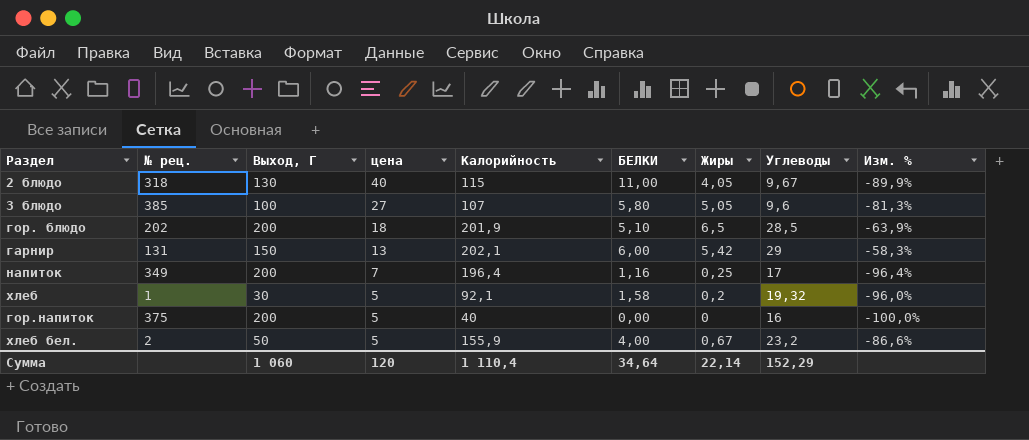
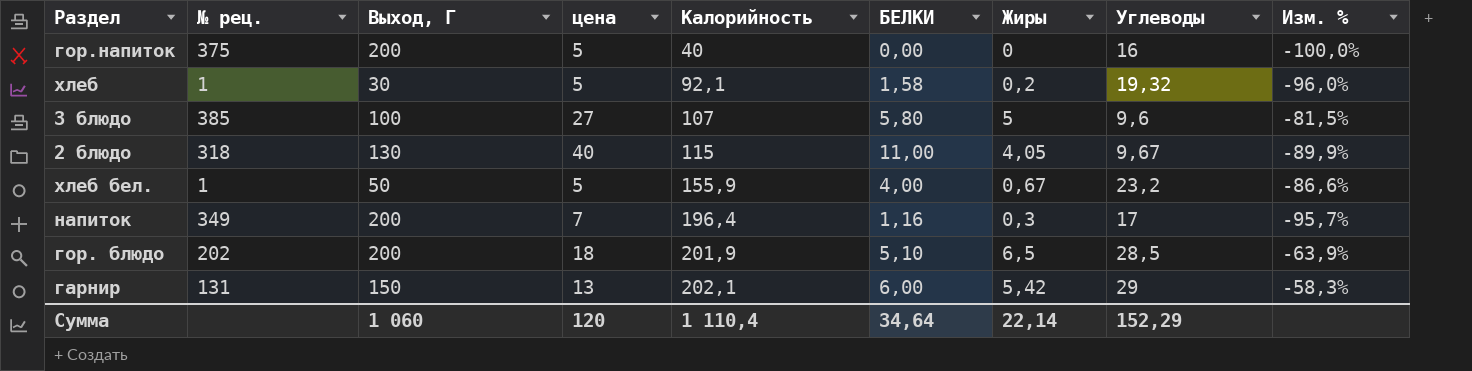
row order: цена descending -> Калорийность ascending
3 блюдо | Жиры: 5,05 -> 5
3 блюдо | Изм. %: -81,3% -> -81,5%
хлеб бел. | № рец.: 2 -> 1
напиток | Жиры: 0,25 -> 0,3
напиток | Изм. %: -96,4% -> -95,7%

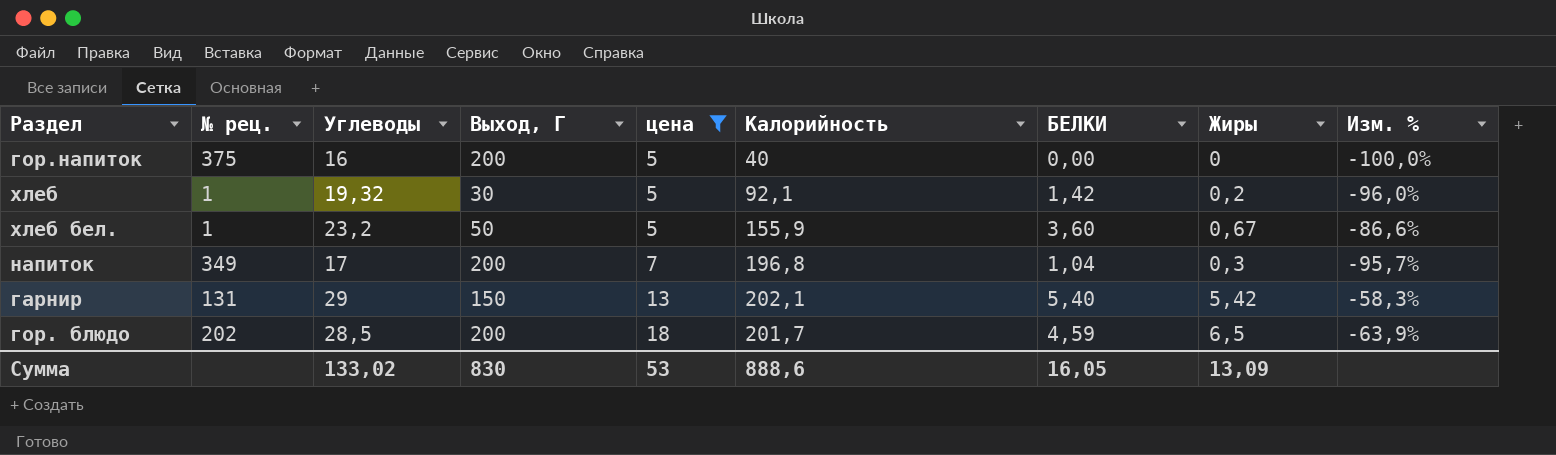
filter: none -> цена <= 18
row order: Калорийность ascending -> цена ascending
column Углеводы | position: 8 -> 3
хлеб | БЕЛКИ: 1,58 -> 1,42
хлеб бел. | БЕЛКИ: 4,00 -> 3,60
напиток | Калорийность: 196,4 -> 196,8
напиток | БЕЛКИ: 1,16 -> 1,04
гарнир | БЕЛКИ: 6,00 -> 5,40
гор. блюдо | Калорийность: 201,9 -> 201,7
гор. блюдо | БЕЛКИ: 5,10 -> 4,59
Сумма | Углеводы: 152,29 -> 133,02
Сумма | Выход, Г: 1 060 -> 830
Сумма | цена: 120 -> 53
Сумма | Калорийность: 1 110,4 -> 888,6
Сумма | БЕЛКИ: 34,64 -> 16,05
Сумма | Жиры: 22,14 -> 13,09

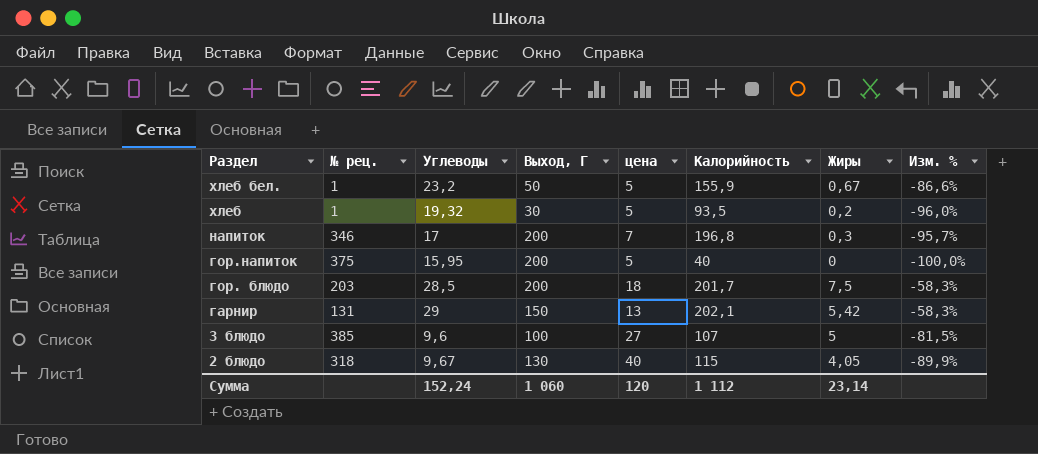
filter: цена <= 18 -> none
row order: цена ascending -> Раздел descending
column БЕЛКИ | position: 7 -> none
хлеб | Калорийность: 92,1 -> 93,5
напиток | № рец.: 349 -> 346
гор.напиток | Углеводы: 16 -> 15,95
гор. блюдо | № рец.: 202 -> 203
гор. блюдо | Жиры: 6,5 -> 7,5
гор. блюдо | Изм. %: -63,9% -> -58,3%
Сумма | Углеводы: 133,02 -> 152,24
Сумма | Выход, Г: 830 -> 1 060
Сумма | цена: 53 -> 120
Сумма | Калорийность: 888,6 -> 1 112
Сумма | Жиры: 13,09 -> 23,14

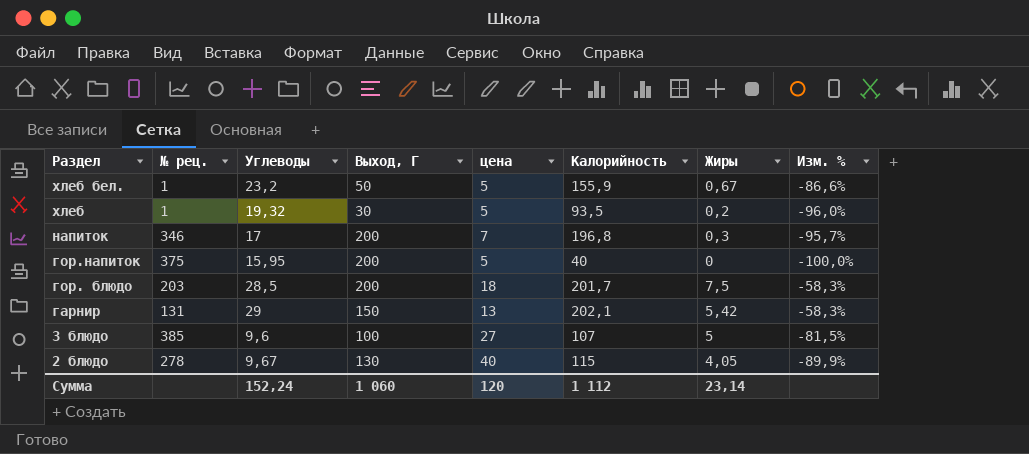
2 блюдо | № рец.: 318 -> 278

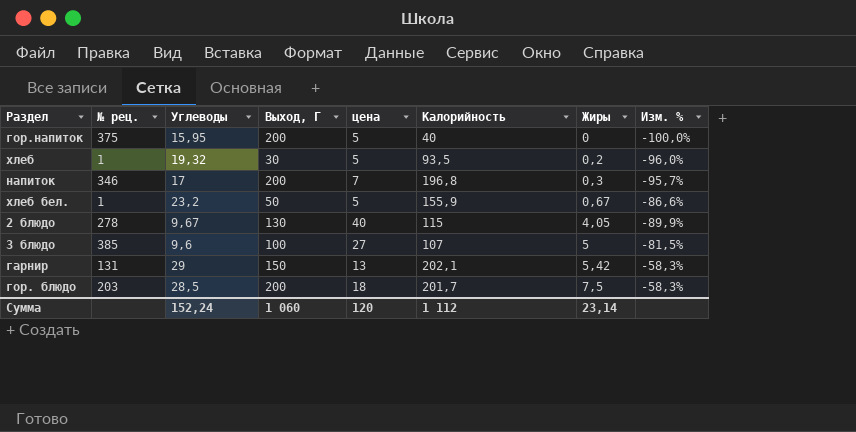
row order: Раздел descending -> Жиры ascending

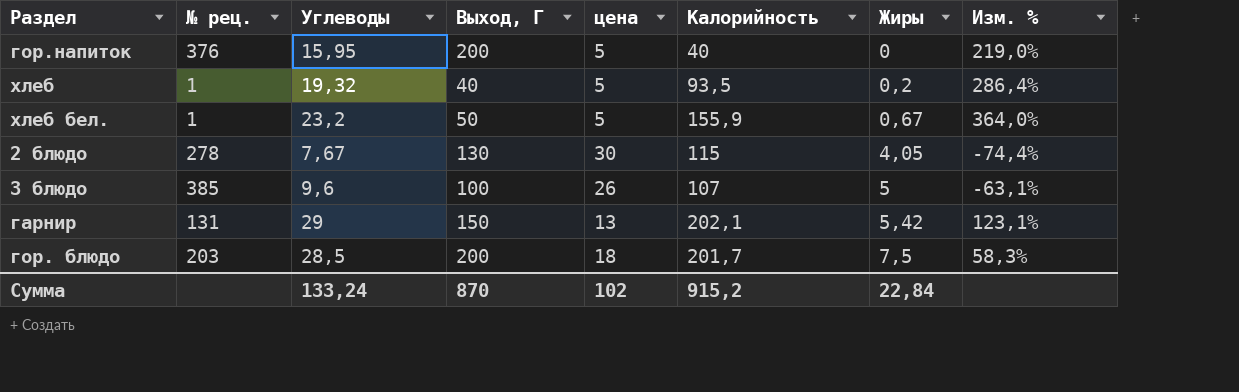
column Изм. % | formula: ([Жиры] - [цена]) / [цена] -> ([Углеводы] - [цена]) / [цена]
row напиток: 346 | 17 | 200 | 7 | 196,8 | 0,3 | -95,7% -> none
гор.напиток | № рец.: 375 -> 376
хлеб | Выход, Г: 30 -> 40
2 блюдо | Углеводы: 9,67 -> 7,67
2 блюдо | цена: 40 -> 30
3 блюдо | цена: 27 -> 26
Сумма | Углеводы: 152,24 -> 133,24
Сумма | Выход, Г: 1 060 -> 870
Сумма | цена: 120 -> 102
Сумма | Калорийность: 1 112 -> 915,2
Сумма | Жиры: 23,14 -> 22,84

